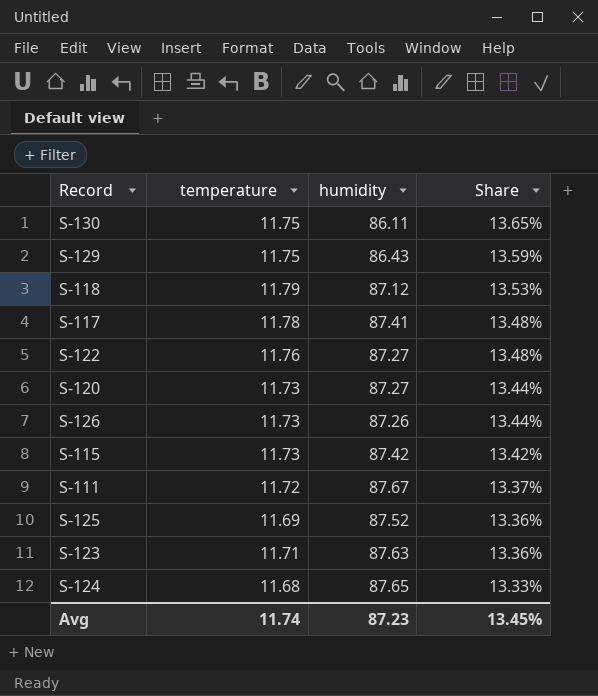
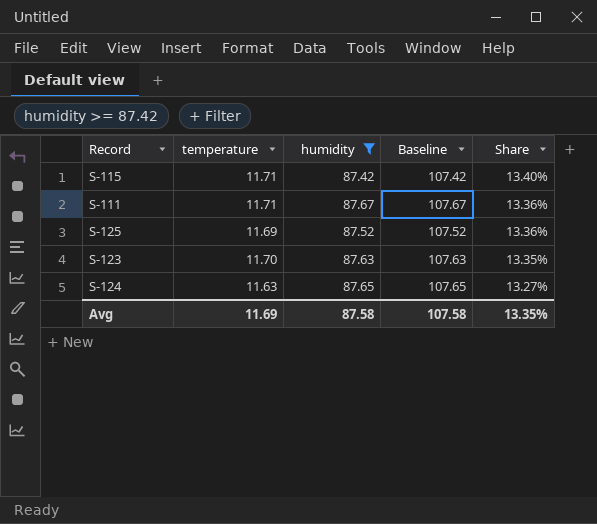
filter: none -> humidity >= 87.42
column Baseline | formula: none -> [humidity] + 20
S-115 | temperature: 11.73 -> 11.71
S-115 | Share: 13.42% -> 13.40%
S-111 | temperature: 11.72 -> 11.71
S-111 | Share: 13.37% -> 13.36%
S-123 | temperature: 11.71 -> 11.70
S-123 | Share: 13.36% -> 13.35%
S-124 | temperature: 11.68 -> 11.63
S-124 | Share: 13.33% -> 13.27%
Avg | temperature: 11.74 -> 11.69
Avg | humidity: 87.23 -> 87.58
Avg | Share: 13.45% -> 13.35%

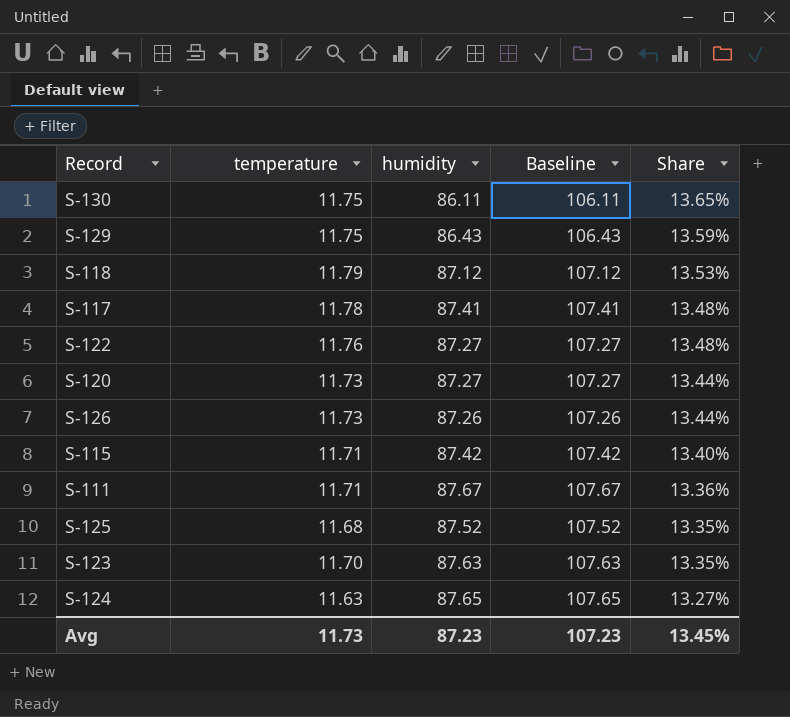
filter: humidity >= 87.42 -> none
S-125 | temperature: 11.69 -> 11.68
S-125 | Share: 13.36% -> 13.35%
Avg | temperature: 11.69 -> 11.73
Avg | humidity: 87.58 -> 87.23
Avg | Baseline: 107.58 -> 107.23
Avg | Share: 13.35% -> 13.45%

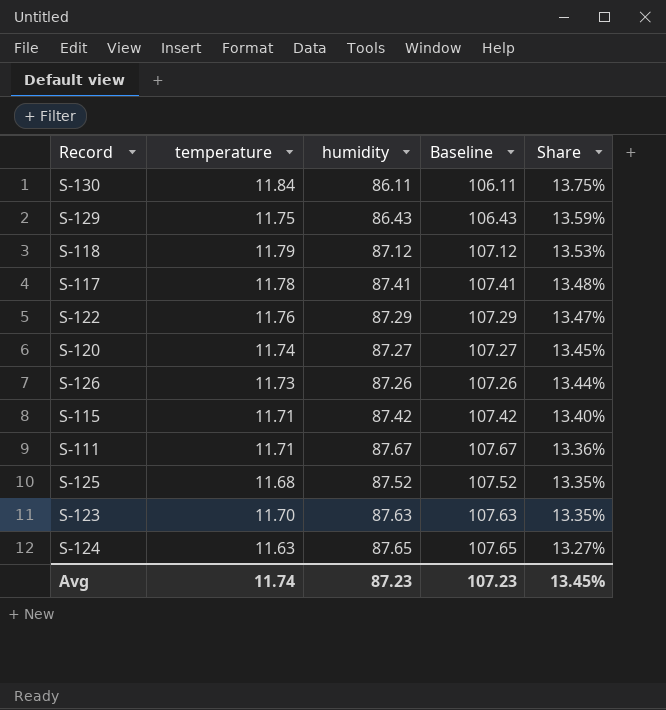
S-130 | temperature: 11.75 -> 11.84
S-130 | Share: 13.65% -> 13.75%
S-122 | humidity: 87.27 -> 87.29
S-122 | Baseline: 107.27 -> 107.29
S-122 | Share: 13.48% -> 13.47%
S-120 | temperature: 11.73 -> 11.74
S-120 | Share: 13.44% -> 13.45%
Avg | temperature: 11.73 -> 11.74

